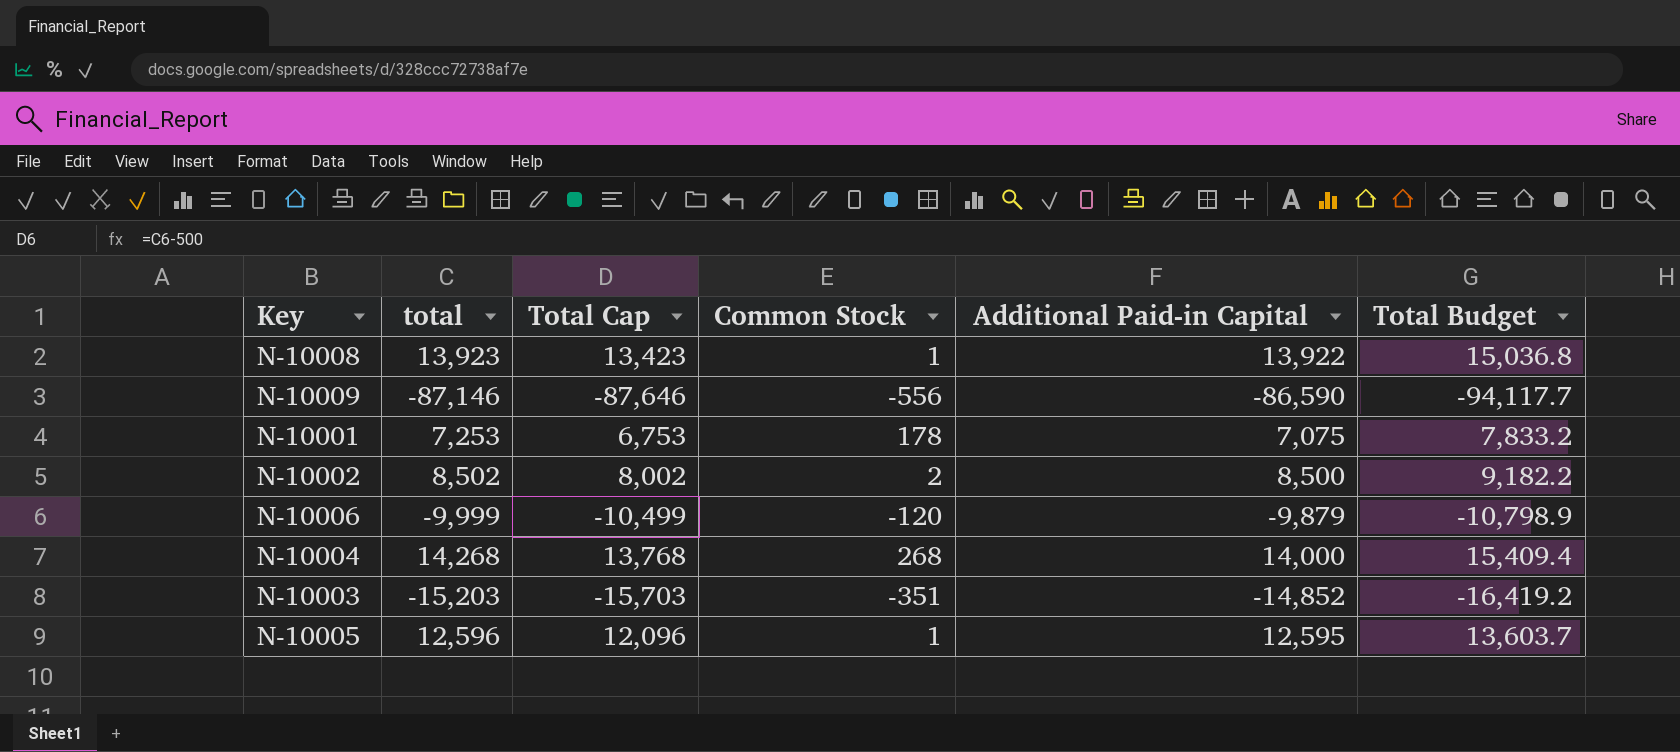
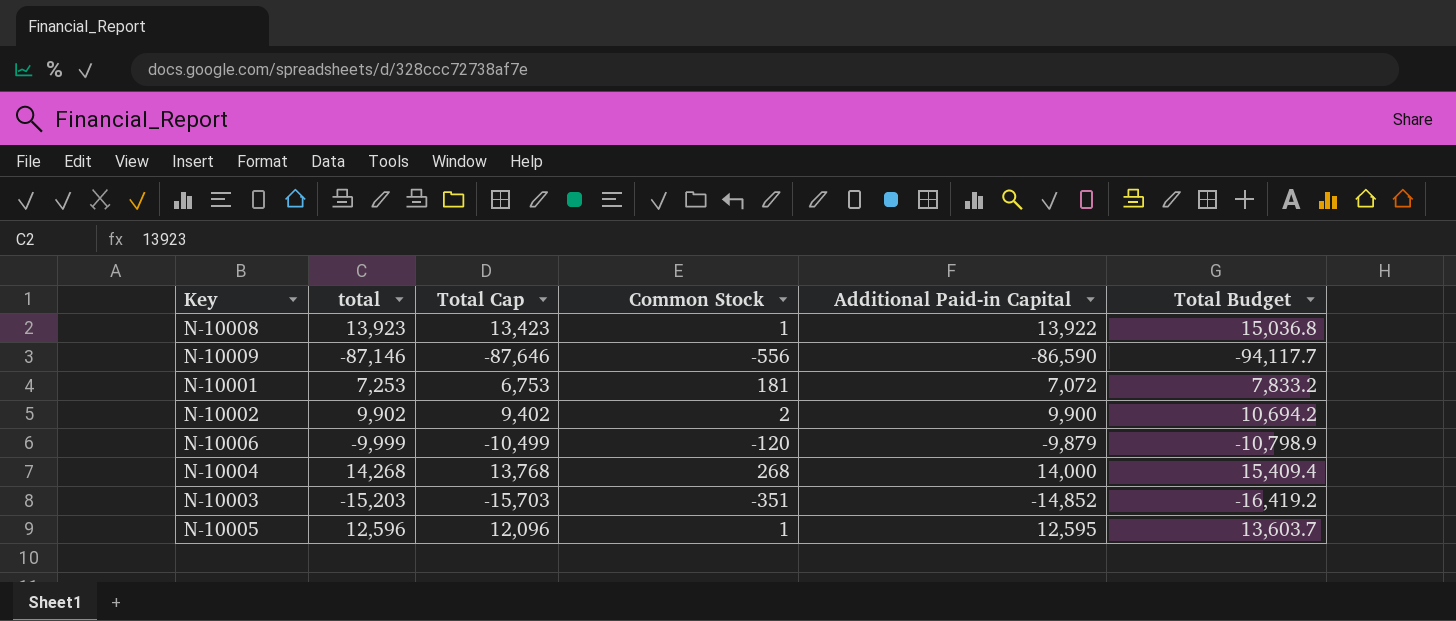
N-10001 | Common Stock: 178 -> 181
N-10001 | Additional Paid-in Capital: 7,075 -> 7,072
N-10002 | total: 8,502 -> 9,902
N-10002 | Total Cap: 8,002 -> 9,402
N-10002 | Additional Paid-in Capital: 8,500 -> 9,900
N-10002 | Total Budget: 9,182.2 -> 10,694.2

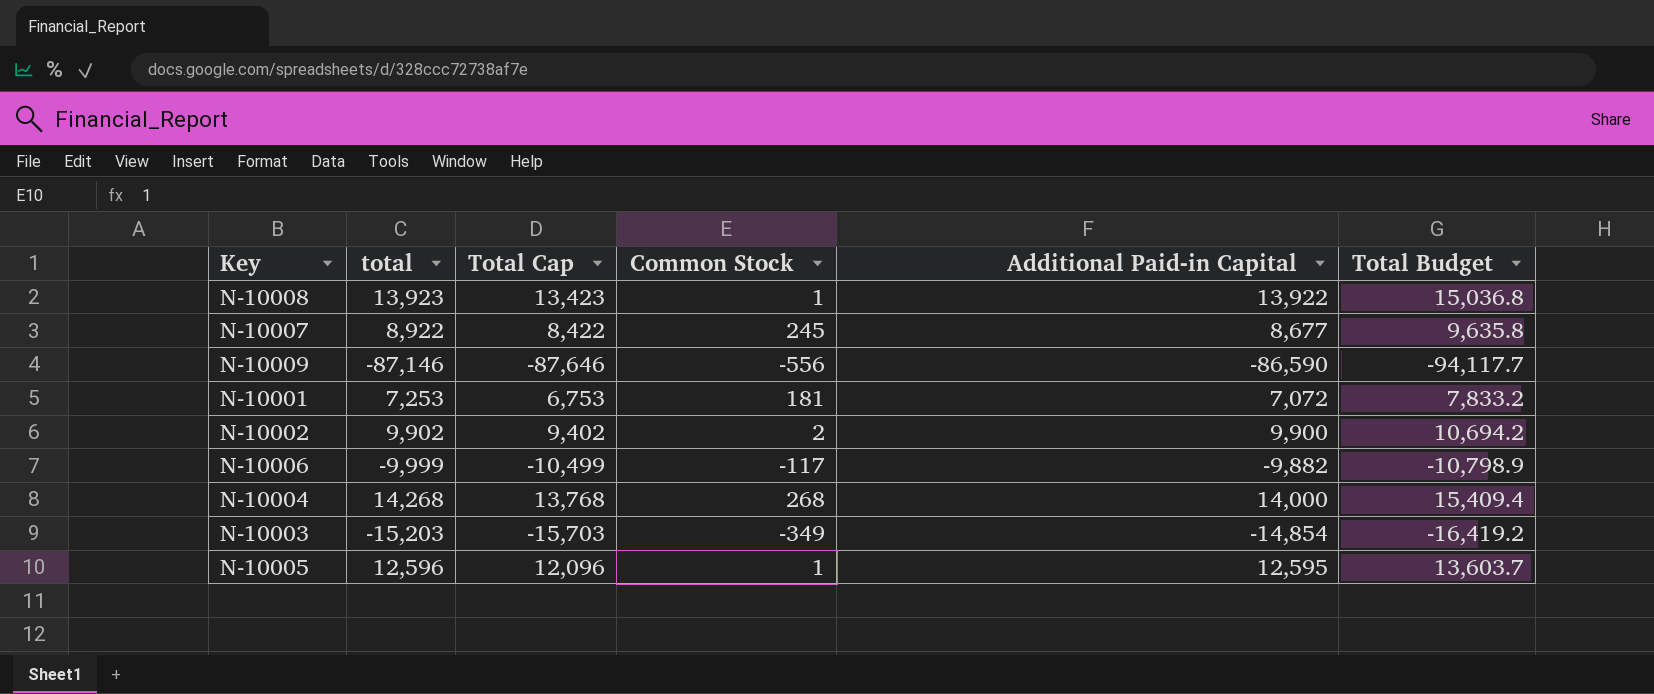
row N-10007: none -> 8,922 | 8,422 | 245 | 8,677 | 9,635.8
N-10006 | Common Stock: -120 -> -117
N-10006 | Additional Paid-in Capital: -9,879 -> -9,882
N-10003 | Common Stock: -351 -> -349
N-10003 | Additional Paid-in Capital: -14,852 -> -14,854

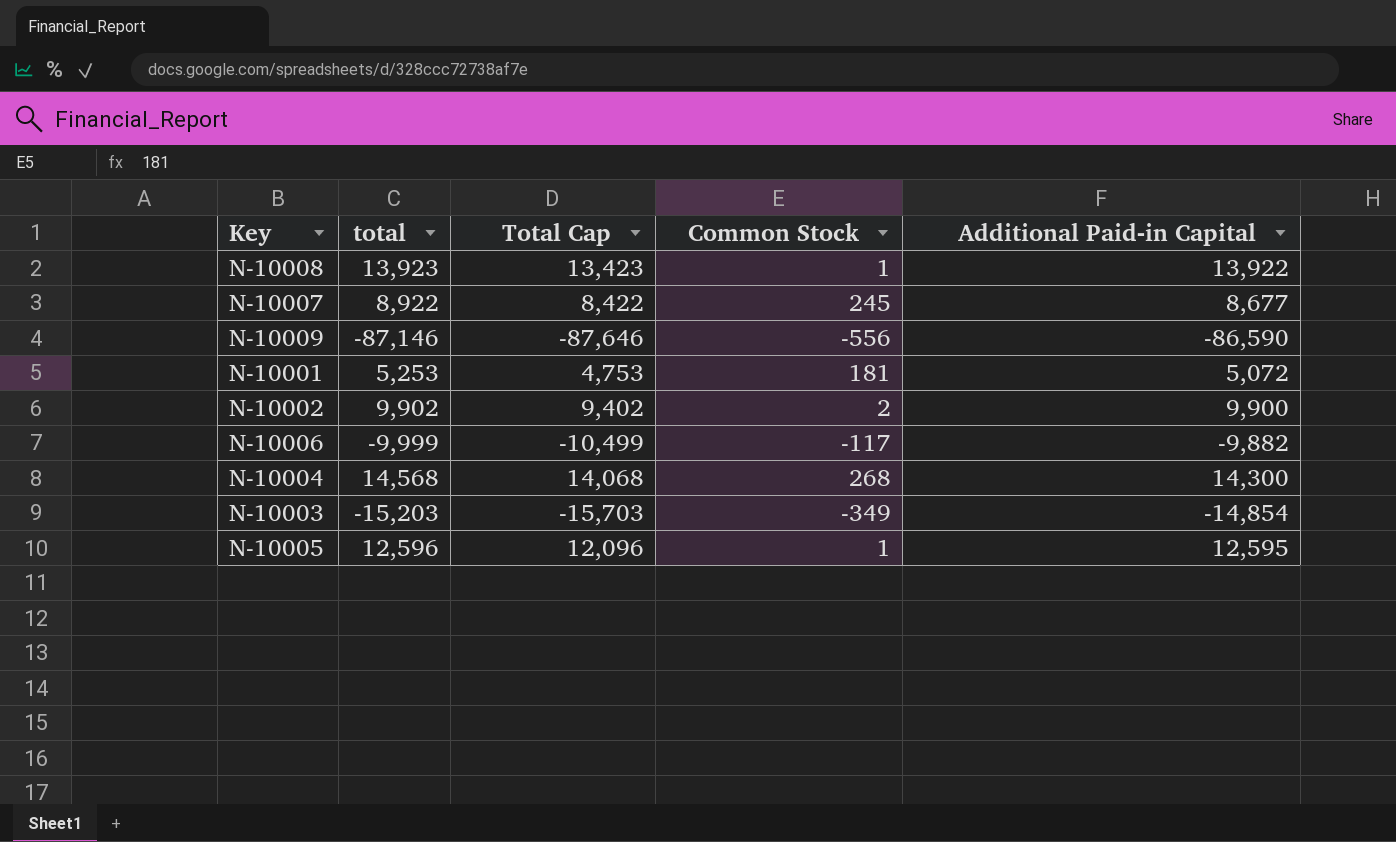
column Total Budget | formula: [total] * 1.08 -> none
N-10001 | total: 7,253 -> 5,253
N-10001 | Total Cap: 6,753 -> 4,753
N-10001 | Additional Paid-in Capital: 7,072 -> 5,072
N-10004 | total: 14,268 -> 14,568
N-10004 | Total Cap: 13,768 -> 14,068
N-10004 | Additional Paid-in Capital: 14,000 -> 14,300

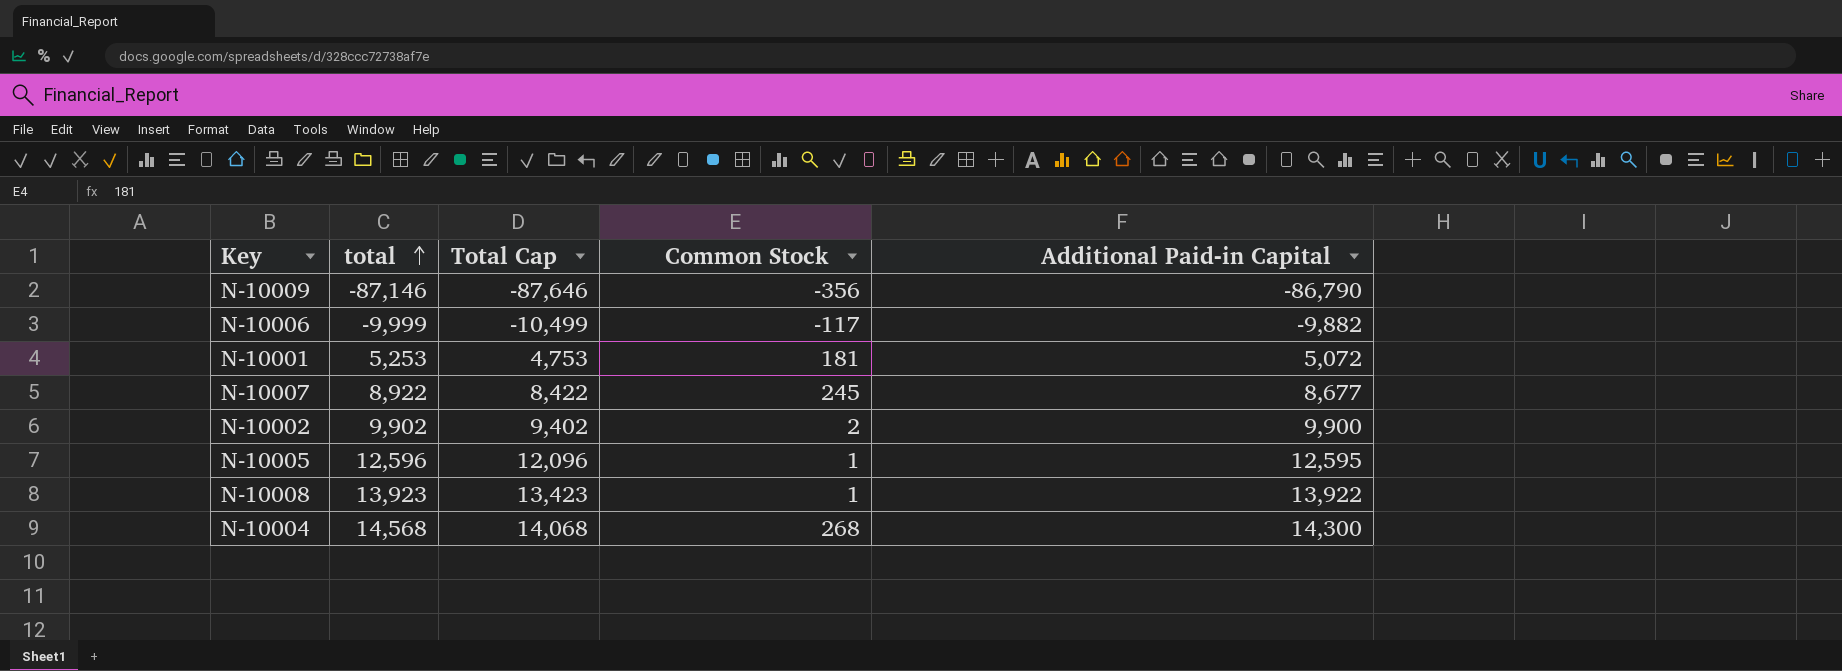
row order: none -> total ascending
row N-10003: -15,203 | -15,703 | -349 | -14,854 -> none
N-10009 | Common Stock: -556 -> -356
N-10009 | Additional Paid-in Capital: -86,590 -> -86,790

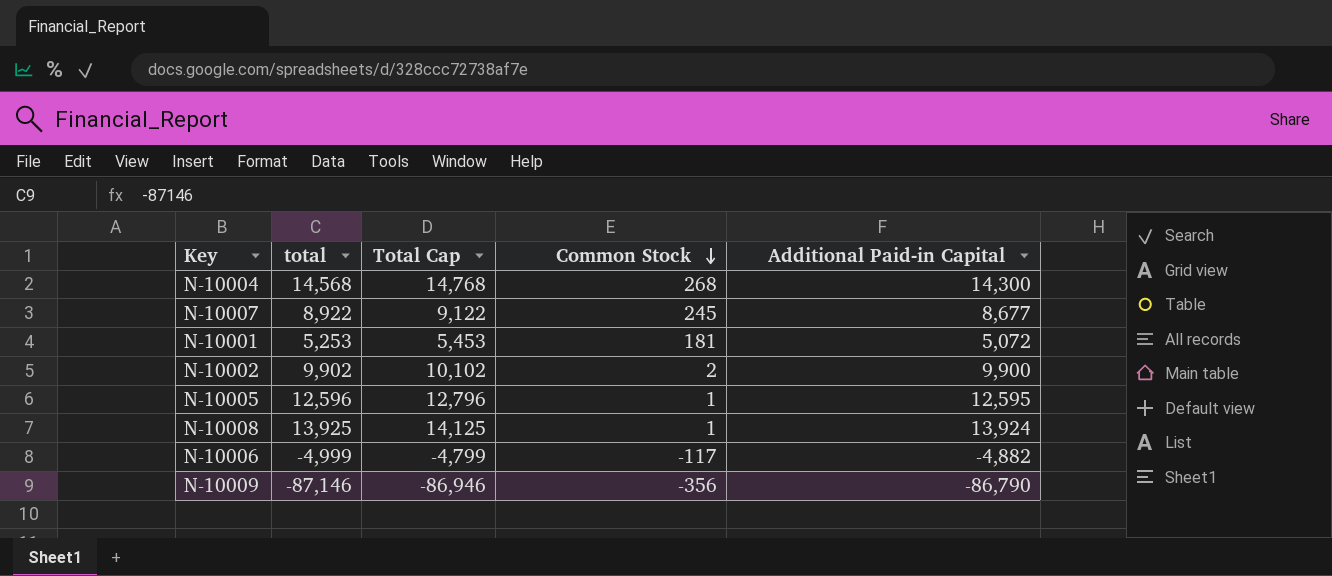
row order: total ascending -> Common Stock descending
column Total Cap | formula: [total] - 500 -> [total] + 200
N-10008 | total: 13,923 -> 13,925
N-10008 | Additional Paid-in Capital: 13,922 -> 13,924
N-10006 | total: -9,999 -> -4,999
N-10006 | Additional Paid-in Capital: -9,882 -> -4,882

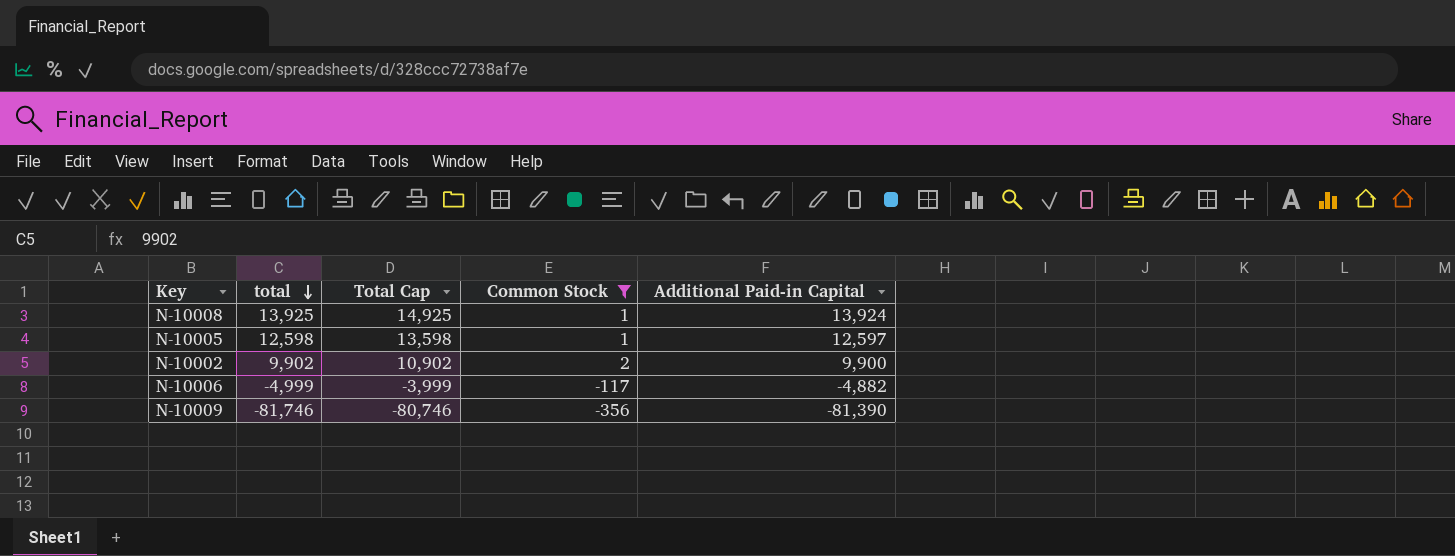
filter: none -> Common Stock <= 2
row order: Common Stock descending -> total descending
column Total Cap | formula: [total] + 200 -> [total] + 1000
N-10005 | total: 12,596 -> 12,598
N-10005 | Additional Paid-in Capital: 12,595 -> 12,597
N-10009 | total: -87,146 -> -81,746
N-10009 | Additional Paid-in Capital: -86,790 -> -81,390

